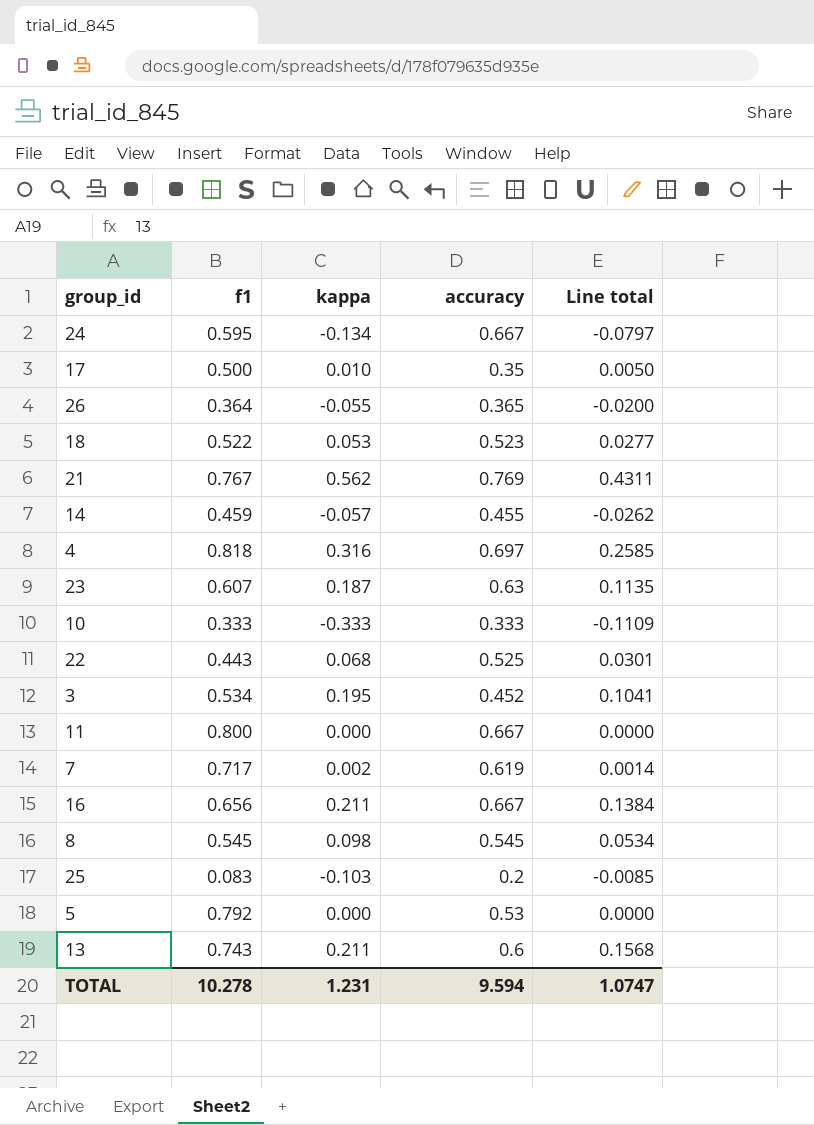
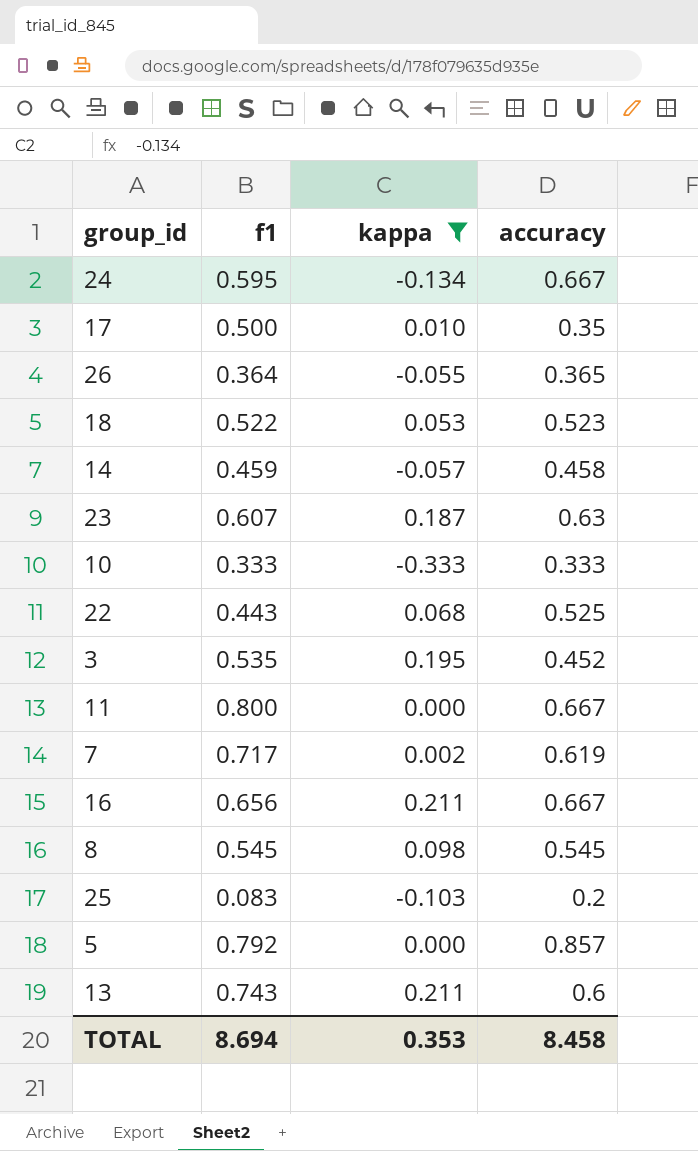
filter: none -> kappa <= 0.211
column Line total | formula: [f1] * [kappa] -> none
14 | accuracy: 0.455 -> 0.458
3 | f1: 0.534 -> 0.535
5 | accuracy: 0.53 -> 0.857
TOTAL | f1: 10.278 -> 8.694
TOTAL | kappa: 1.231 -> 0.353
TOTAL | accuracy: 9.594 -> 8.458

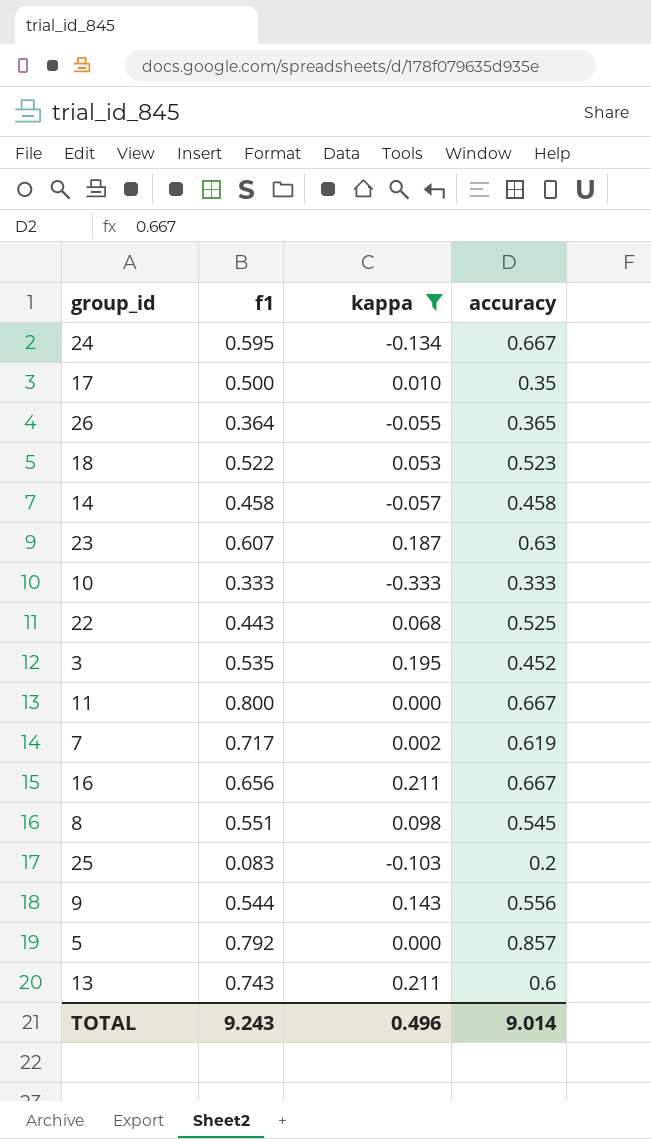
14 | f1: 0.459 -> 0.458
8 | f1: 0.545 -> 0.551
row 9: none -> 0.544 | 0.143 | 0.556
TOTAL | f1: 8.694 -> 9.243
TOTAL | kappa: 0.353 -> 0.496
TOTAL | accuracy: 8.458 -> 9.014

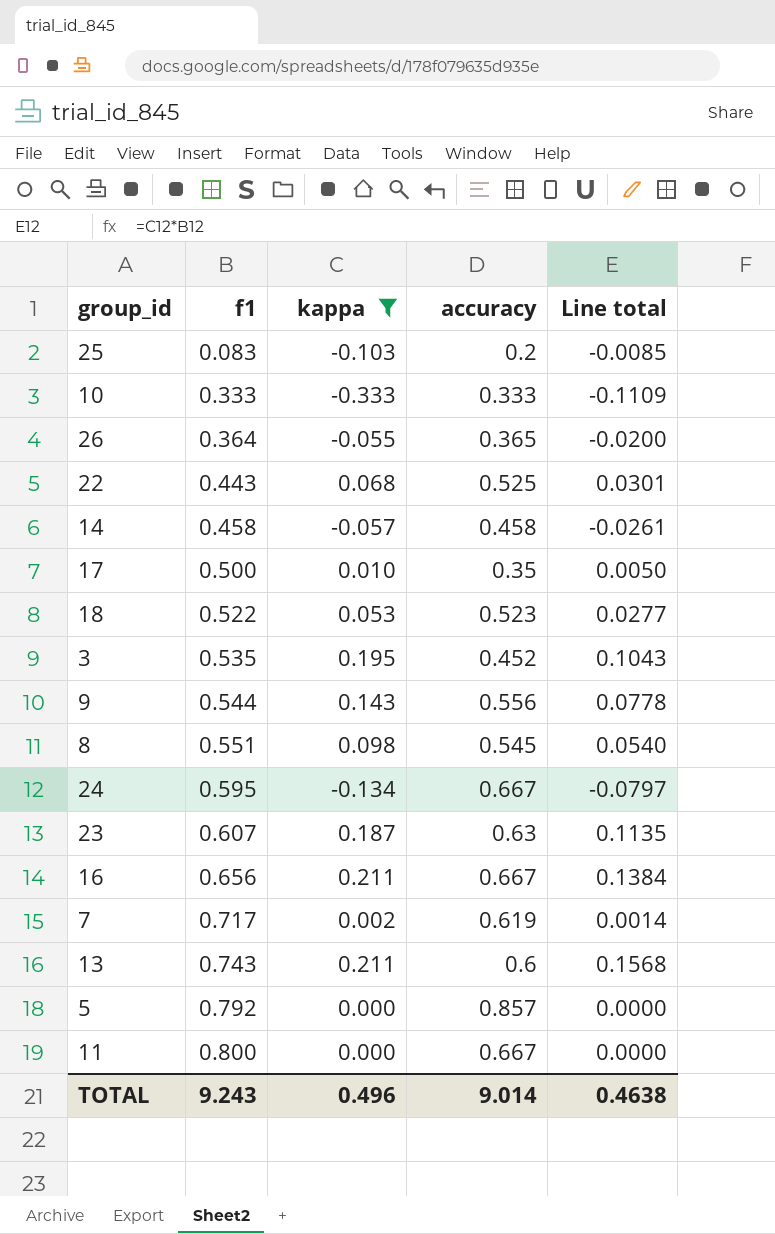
row order: none -> f1 ascending
column Line total | formula: none -> [f1] * [kappa]

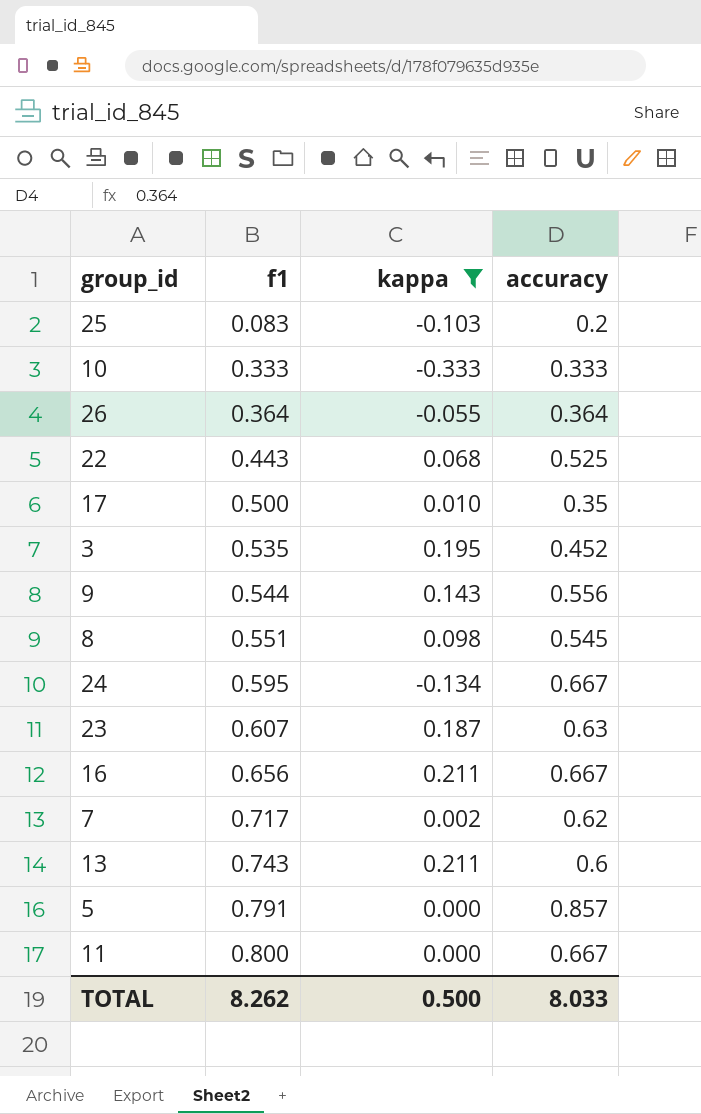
column Line total | formula: [f1] * [kappa] -> none
row 14: 0.458 | -0.057 | 0.458 | -0.0261 -> none
row 18: 0.522 | 0.053 | 0.523 | 0.0277 -> none
26 | accuracy: 0.365 -> 0.364
7 | accuracy: 0.619 -> 0.62
5 | f1: 0.792 -> 0.791
TOTAL | f1: 9.243 -> 8.262
TOTAL | kappa: 0.496 -> 0.500
TOTAL | accuracy: 9.014 -> 8.033

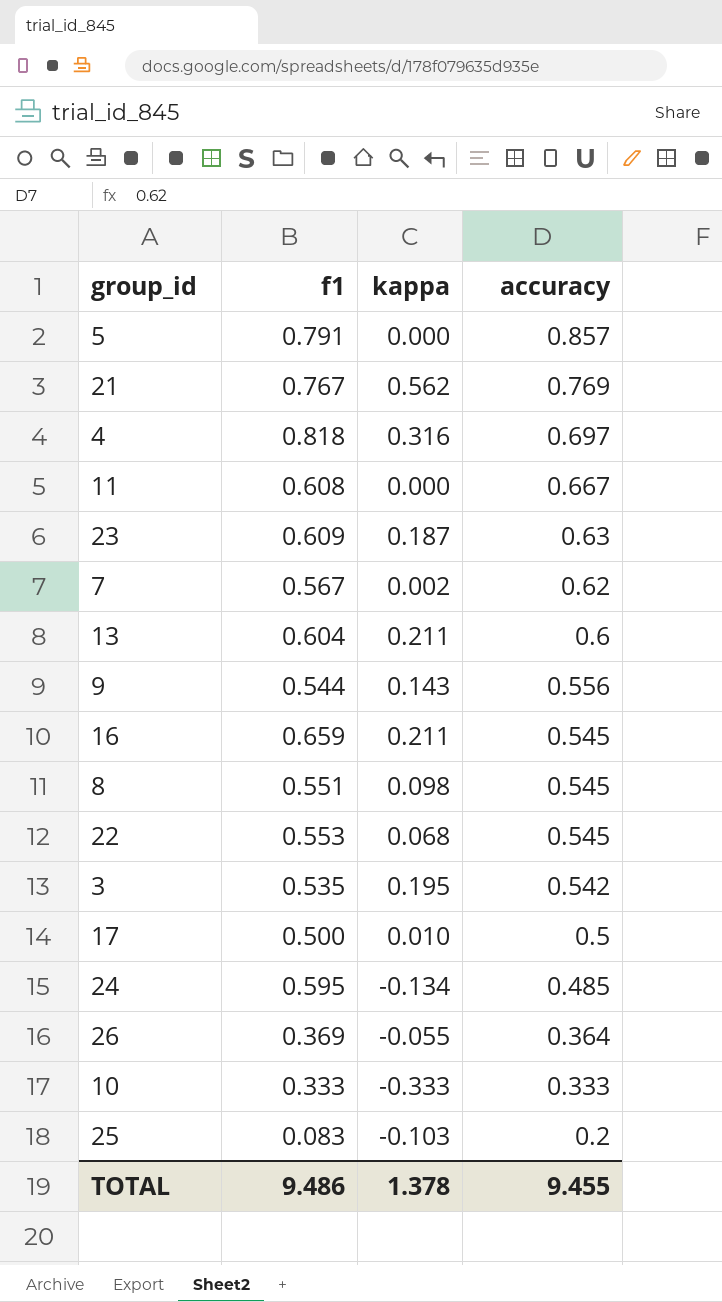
filter: kappa <= 0.211 -> none
row order: f1 ascending -> accuracy descending
11 | f1: 0.800 -> 0.608
23 | f1: 0.607 -> 0.609
7 | f1: 0.717 -> 0.567
13 | f1: 0.743 -> 0.604
16 | f1: 0.656 -> 0.659
16 | accuracy: 0.667 -> 0.545
22 | f1: 0.443 -> 0.553
22 | accuracy: 0.525 -> 0.545
3 | accuracy: 0.452 -> 0.542
17 | accuracy: 0.35 -> 0.5
24 | accuracy: 0.667 -> 0.485
26 | f1: 0.364 -> 0.369
TOTAL | f1: 8.262 -> 9.486
TOTAL | kappa: 0.500 -> 1.378
TOTAL | accuracy: 8.033 -> 9.455

